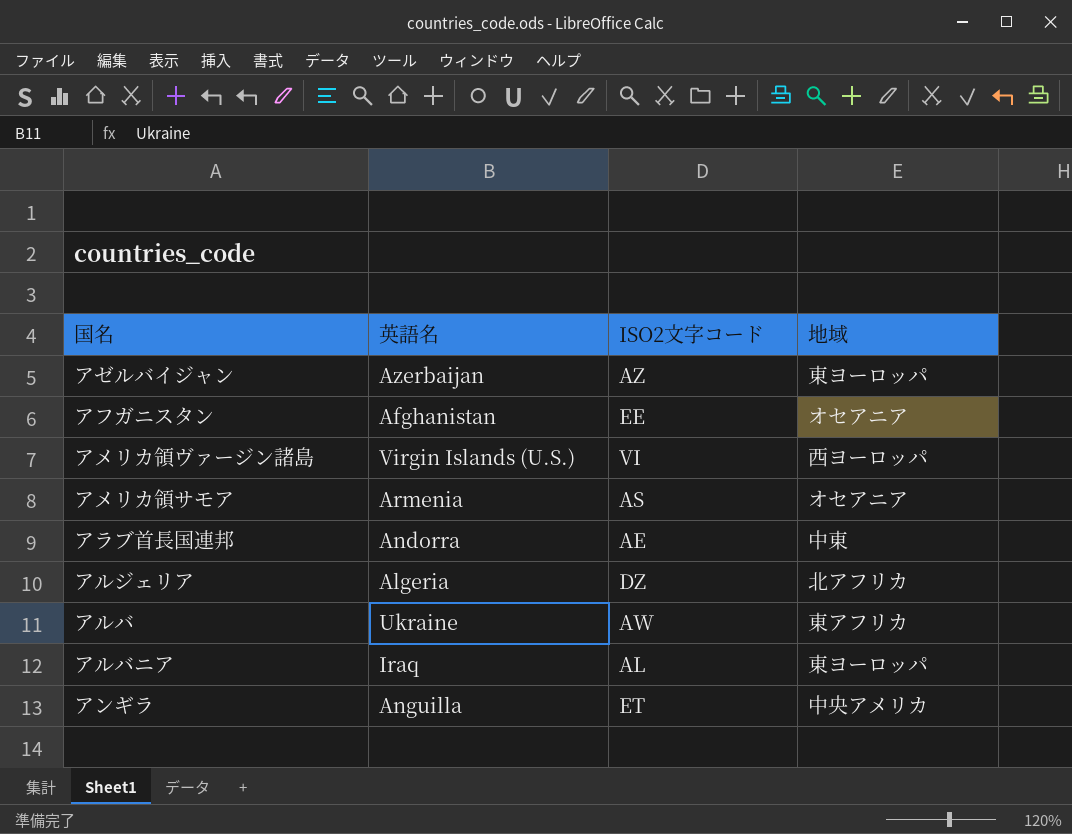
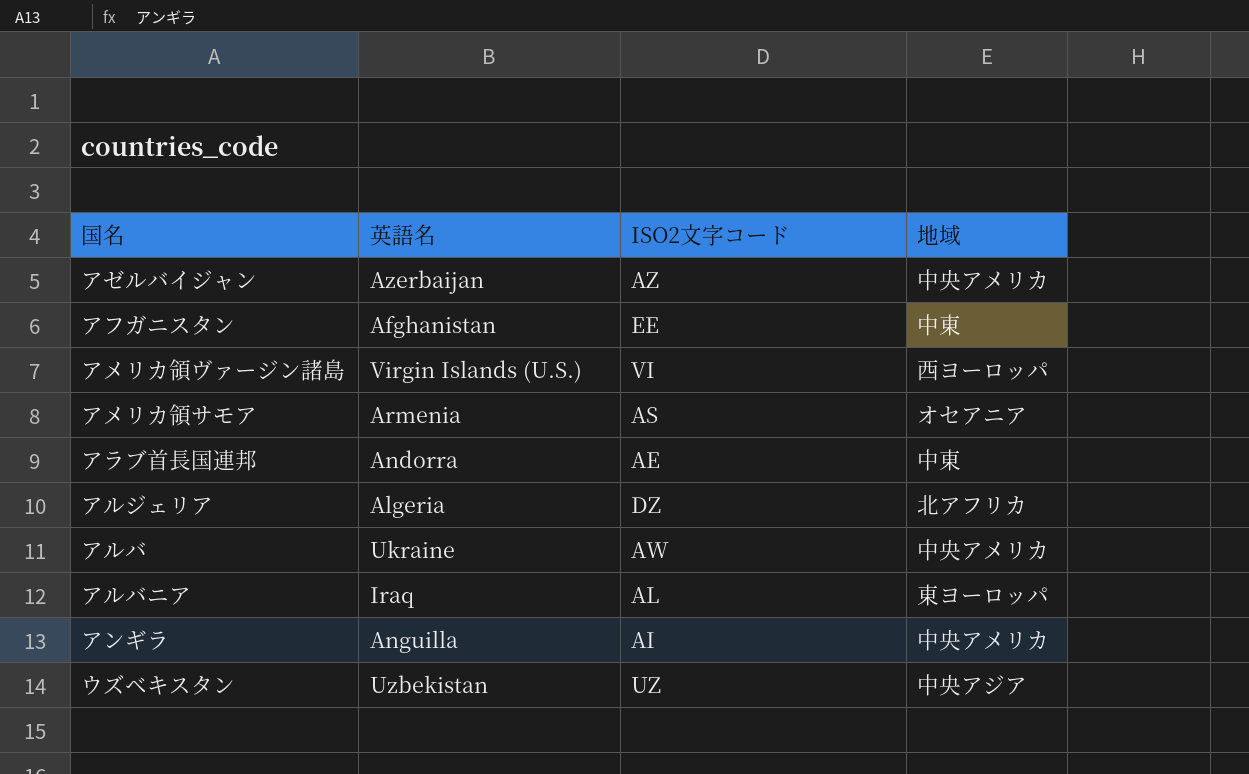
アゼルバイジャン | 地域: 東ヨーロッパ -> 中央アメリカ
アフガニスタン | 地域: オセアニア -> 中東
アルバ | 地域: 東アフリカ -> 中央アメリカ
アンギラ | ISO2文字コード: ET -> AI
row ウズベキスタン: none -> Uzbekistan | UZ | 中央アジア

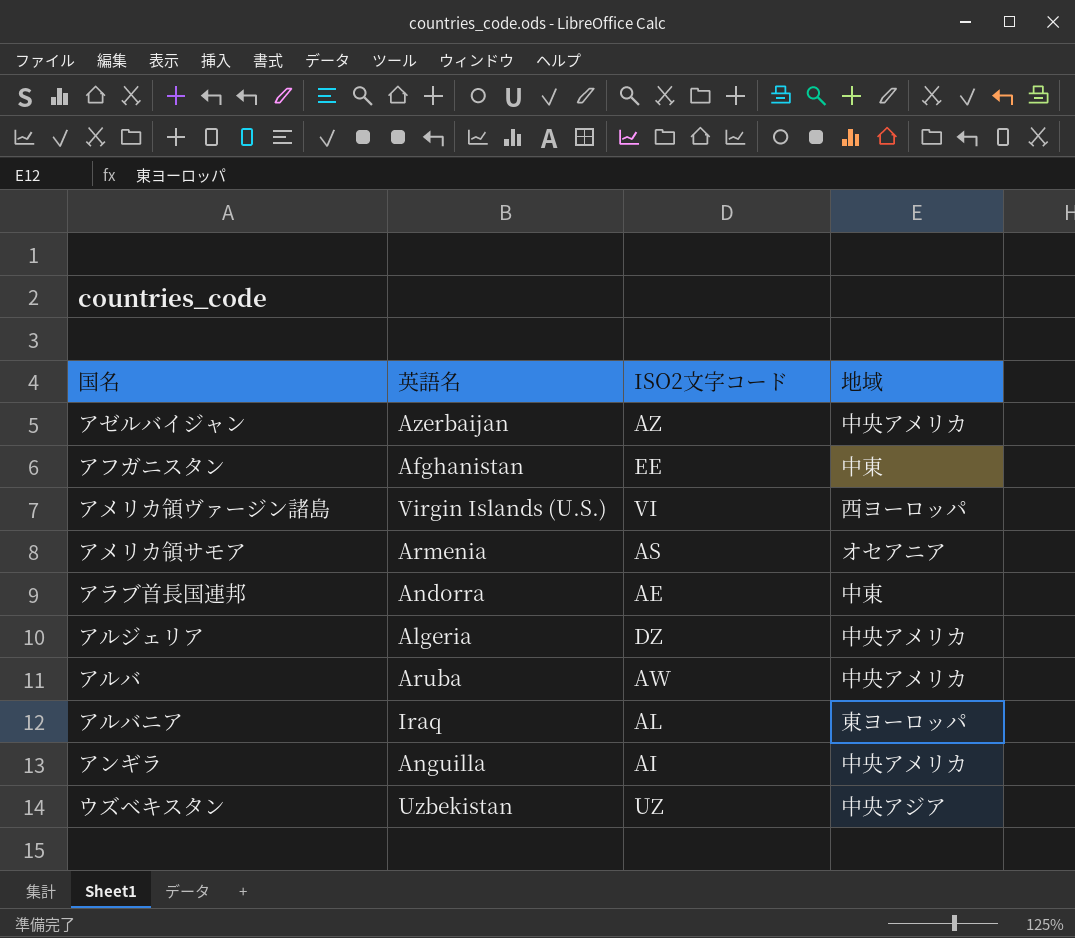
アルジェリア | 地域: 北アフリカ -> 中央アメリカ
アルバ | 英語名: Ukraine -> Aruba

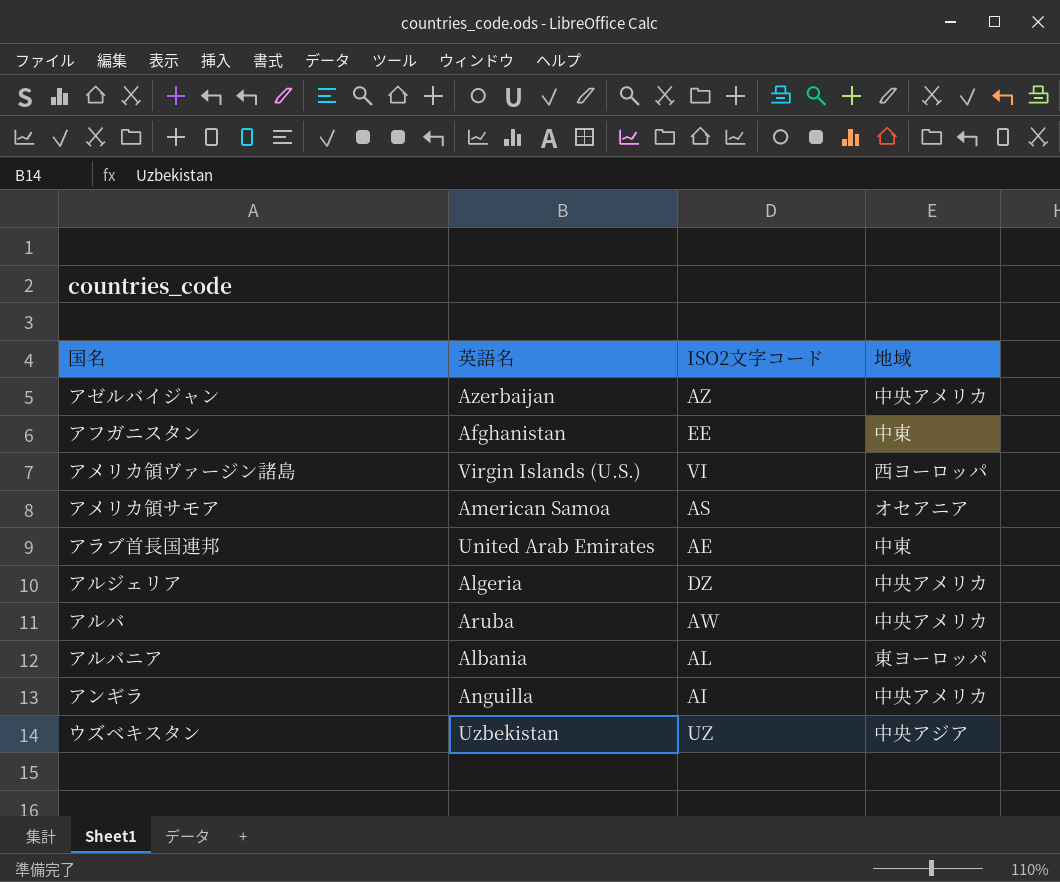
アメリカ領サモア | 英語名: Armenia -> American Samoa
アラブ首長国連邦 | 英語名: Andorra -> United Arab Emirates
アルバニア | 英語名: Iraq -> Albania

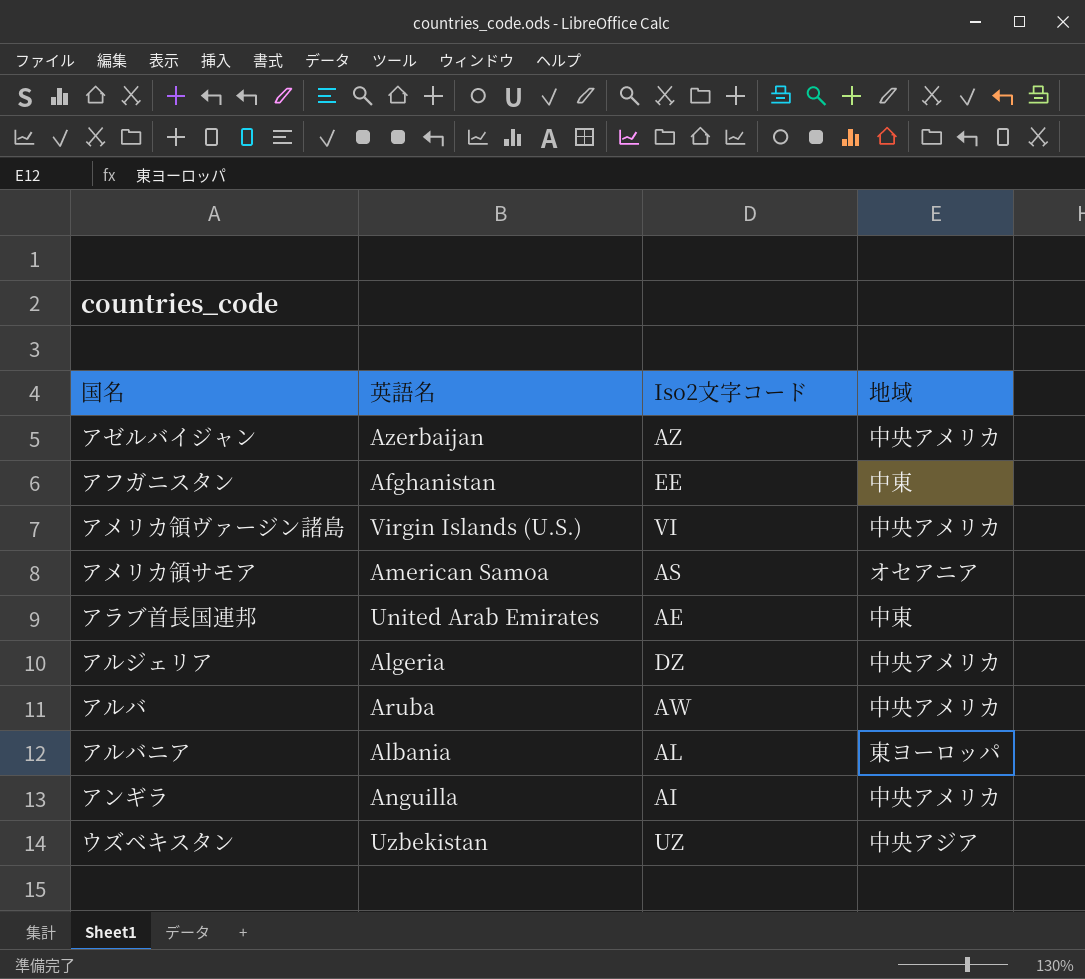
column name: ISO2文字コード -> Iso2文字コード
アメリカ領ヴァージン諸島 | 地域: 西ヨーロッパ -> 中央アメリカ

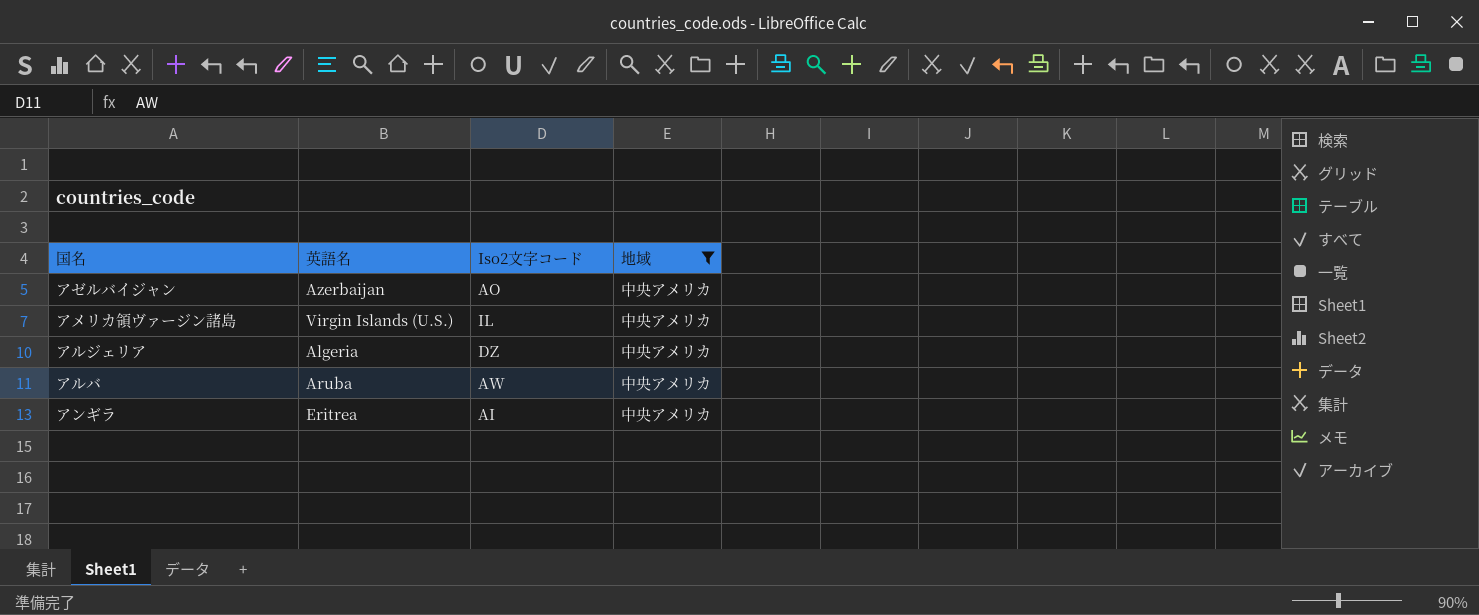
filter: none -> 地域 = 中央アメリカ
アゼルバイジャン | Iso2文字コード: AZ -> AO
アメリカ領ヴァージン諸島 | Iso2文字コード: VI -> IL
アンギラ | 英語名: Anguilla -> Eritrea

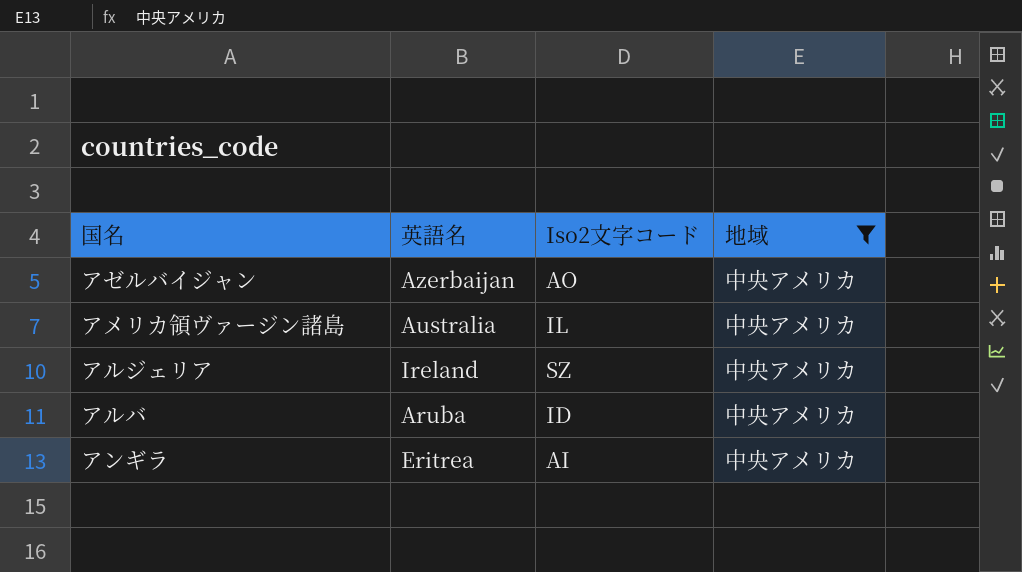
アメリカ領ヴァージン諸島 | 英語名: Virgin Islands (U.S.) -> Australia
アルジェリア | 英語名: Algeria -> Ireland
アルジェリア | Iso2文字コード: DZ -> SZ
アルバ | Iso2文字コード: AW -> ID

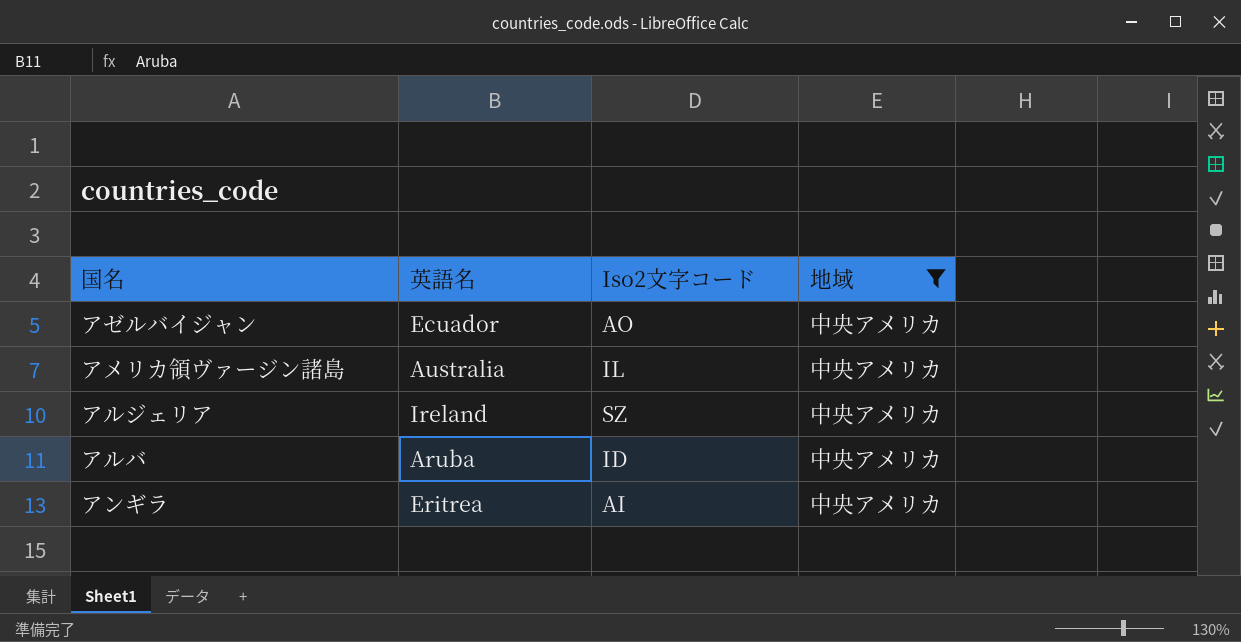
アゼルバイジャン | 英語名: Azerbaijan -> Ecuador

